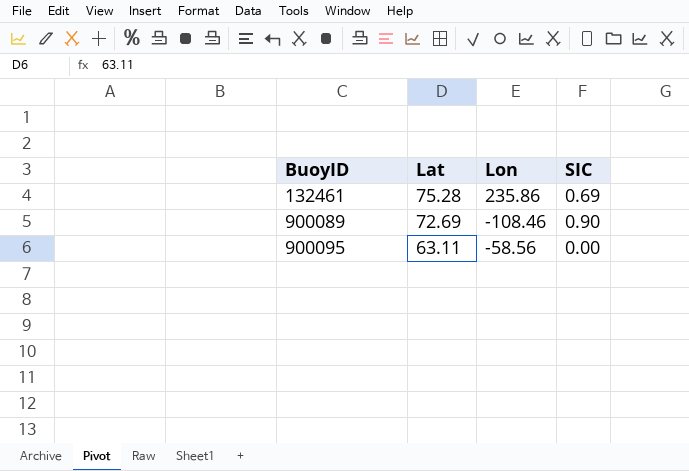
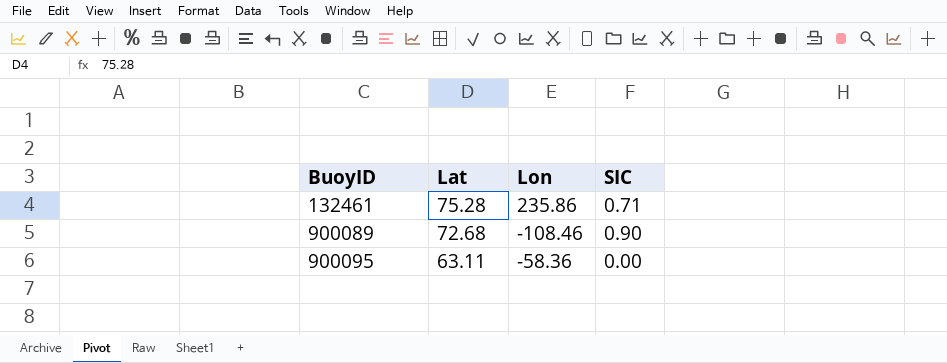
132461 | SIC: 0.69 -> 0.71
900089 | Lat: 72.69 -> 72.68
900095 | Lon: -58.56 -> -58.36

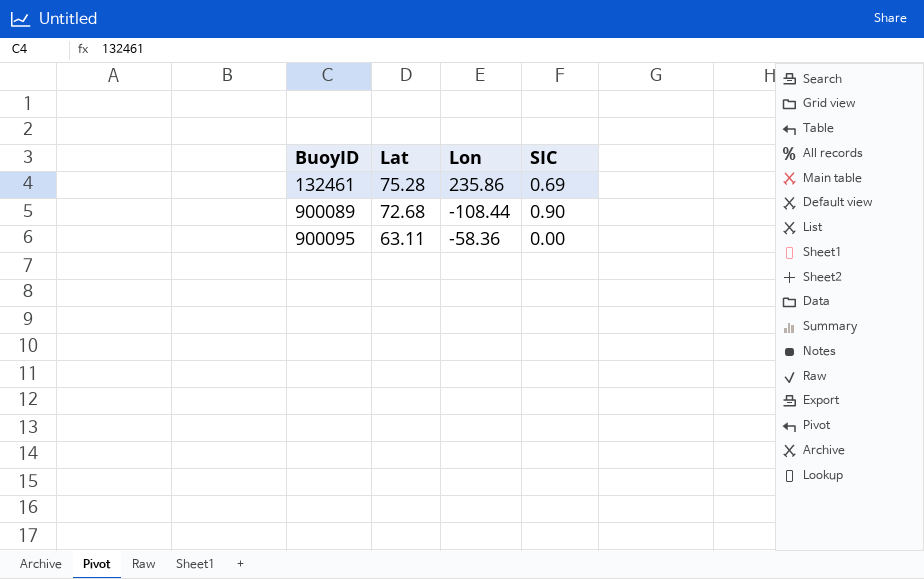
132461 | SIC: 0.71 -> 0.69
900089 | Lon: -108.46 -> -108.44

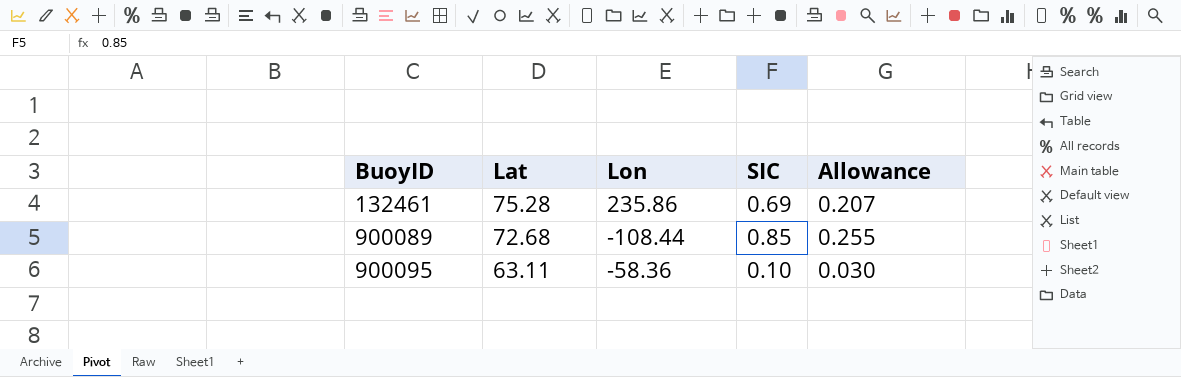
column Allowance | formula: none -> [SIC] * 0.3
900089 | SIC: 0.90 -> 0.85
900095 | SIC: 0.00 -> 0.10

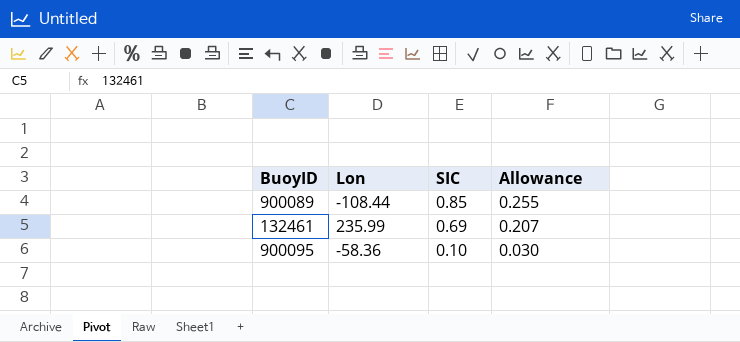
row order: BuoyID ascending -> SIC descending
column Lat | position: 2 -> none
132461 | Lon: 235.86 -> 235.99

